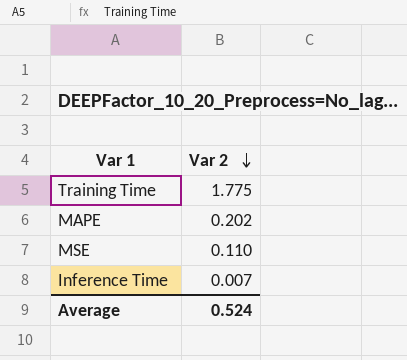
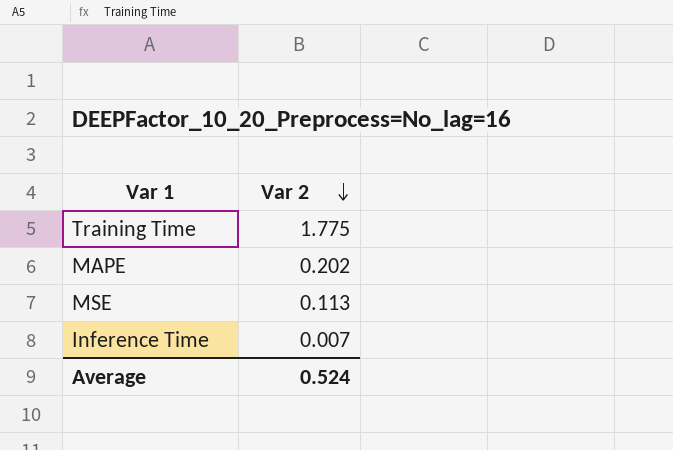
MSE | Var 2: 0.110 -> 0.113

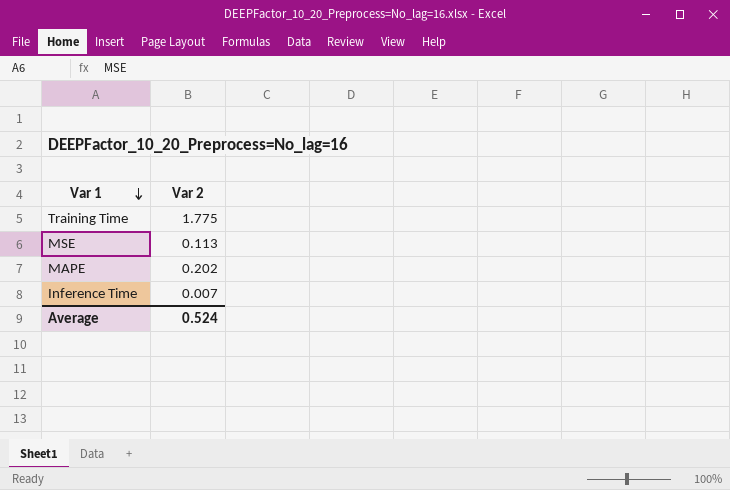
row order: Var 2 descending -> Var 1 descending

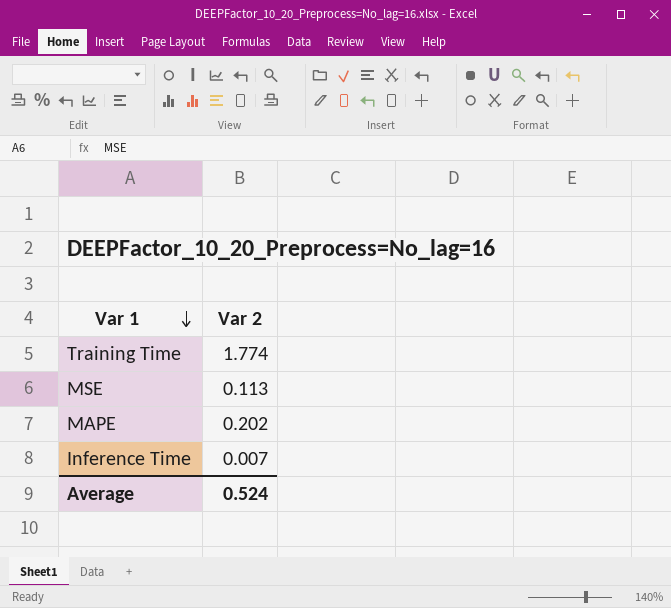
Training Time | Var 2: 1.775 -> 1.774

